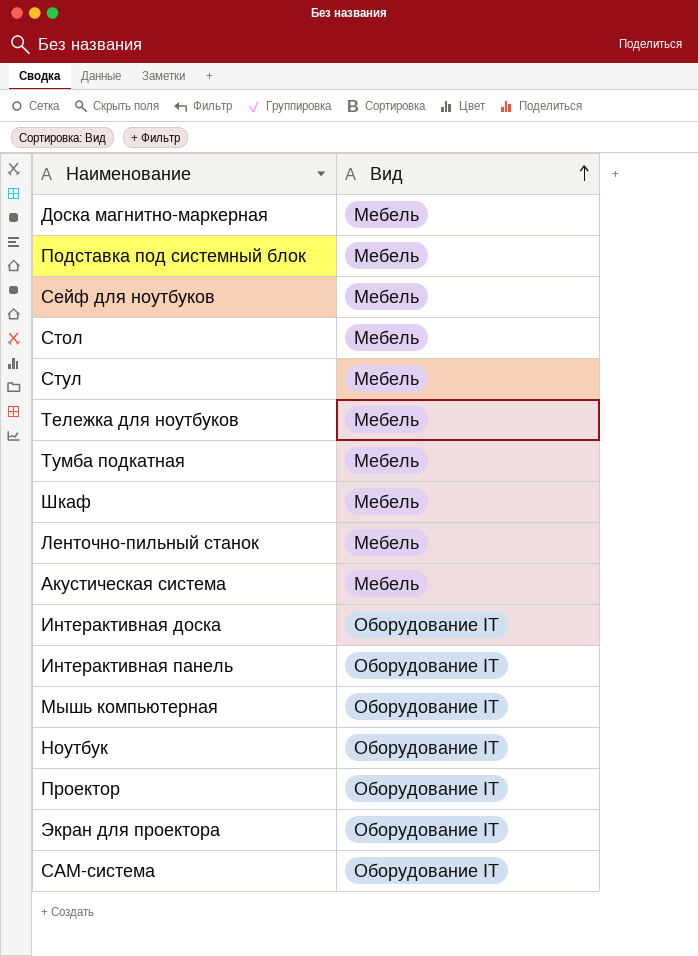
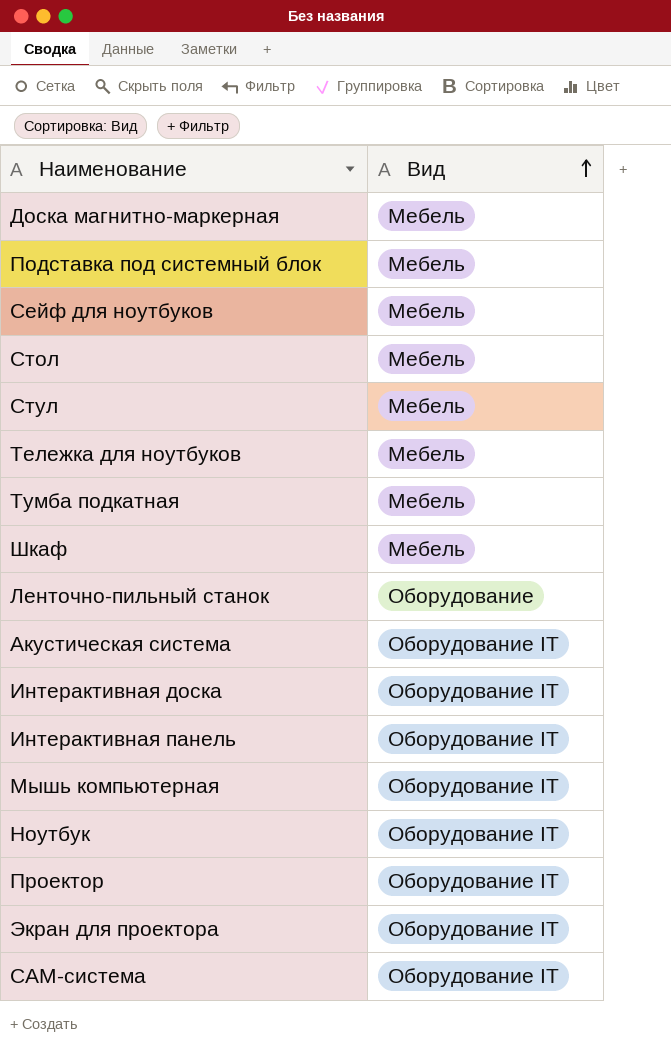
Ленточно-пильный станок | Вид: Мебель -> Оборудование
Акустическая система | Вид: Мебель -> Оборудование IT

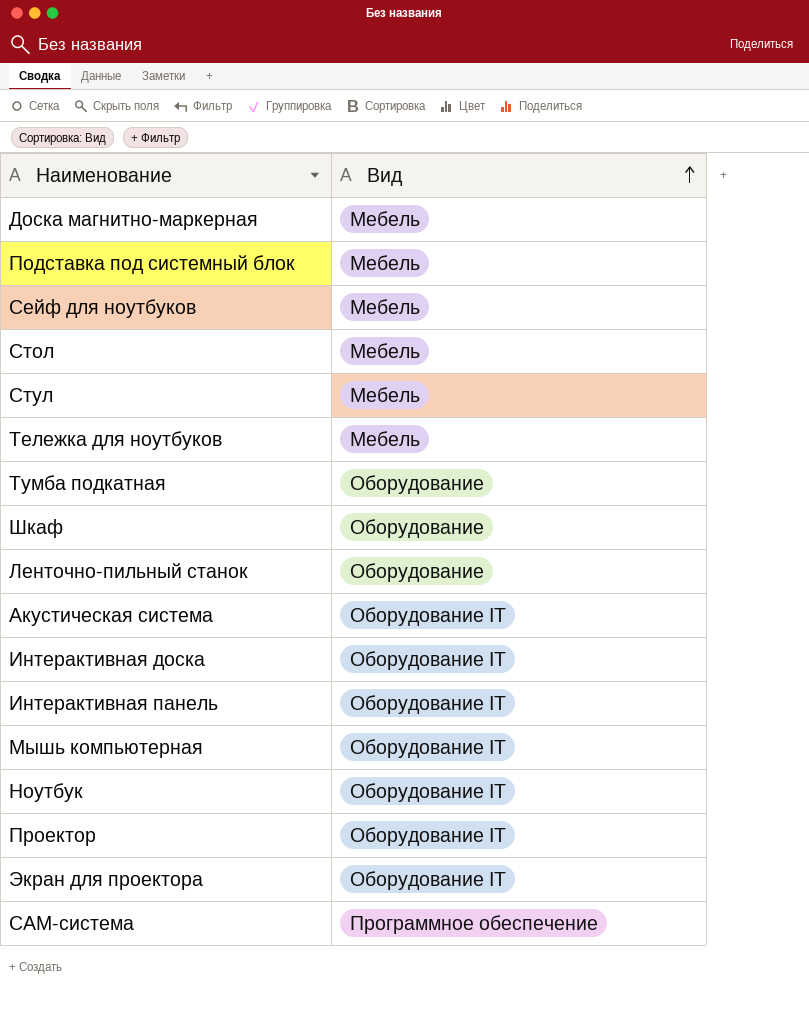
Тумба подкатная | Вид: Мебель -> Оборудование
Шкаф | Вид: Мебель -> Оборудование
CAM-система | Вид: Оборудование IT -> Программное обеспечение

